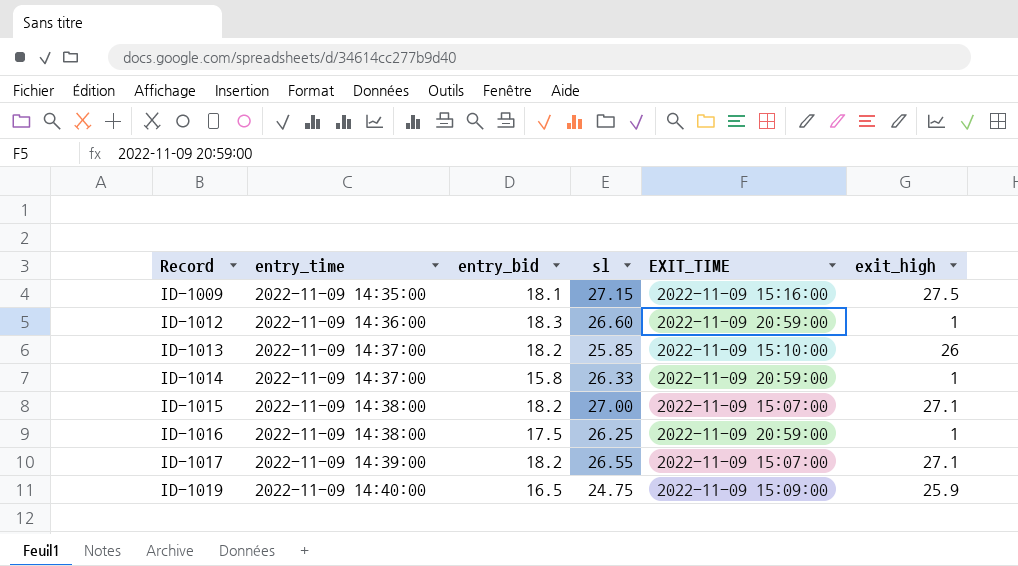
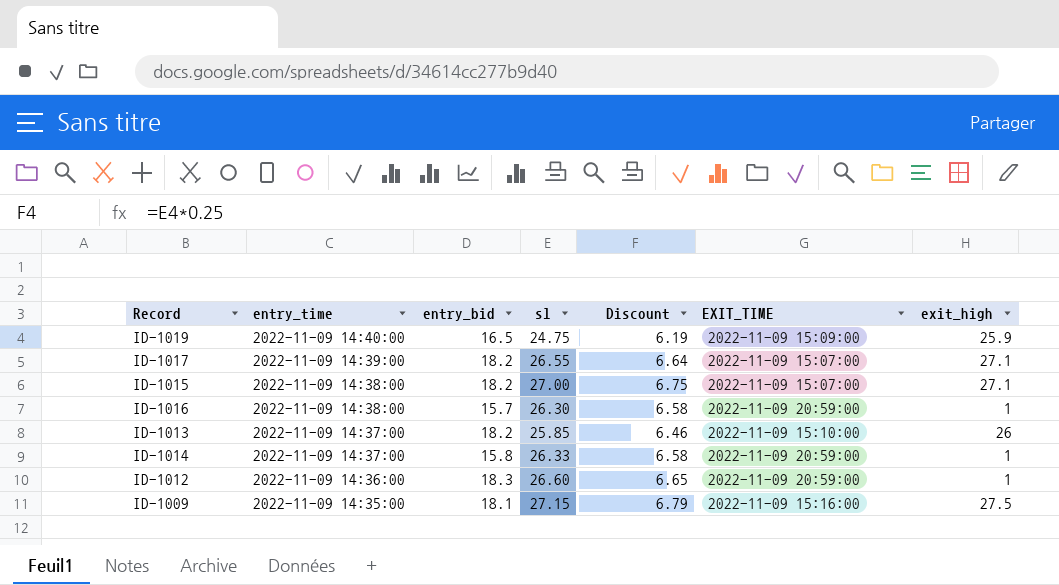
row order: Record ascending -> entry_time descending
column Discount | formula: none -> [sl] * 0.25
ID-1016 | entry_bid: 17.5 -> 15.7
ID-1016 | sl: 26.25 -> 26.30

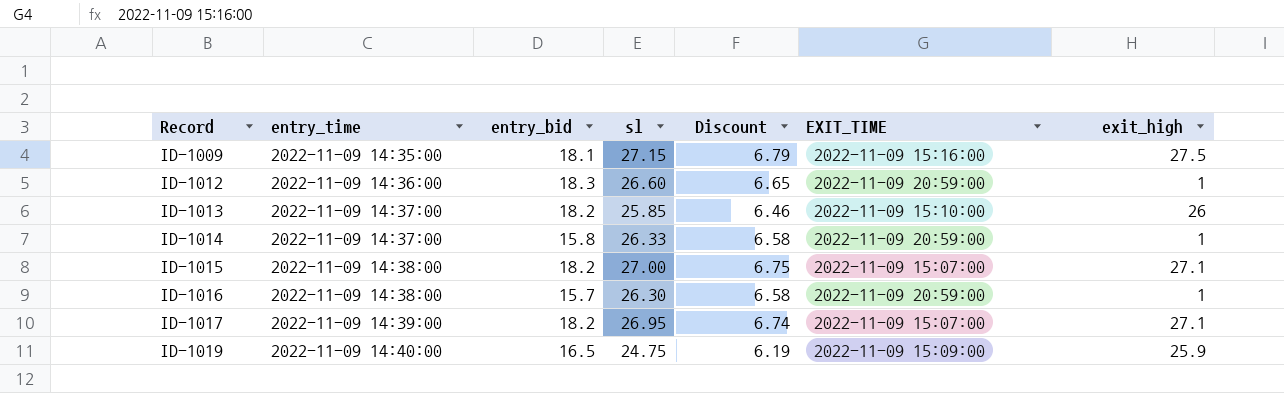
row order: entry_time descending -> Record ascending
ID-1017 | sl: 26.55 -> 26.95
ID-1017 | Discount: 6.64 -> 6.74

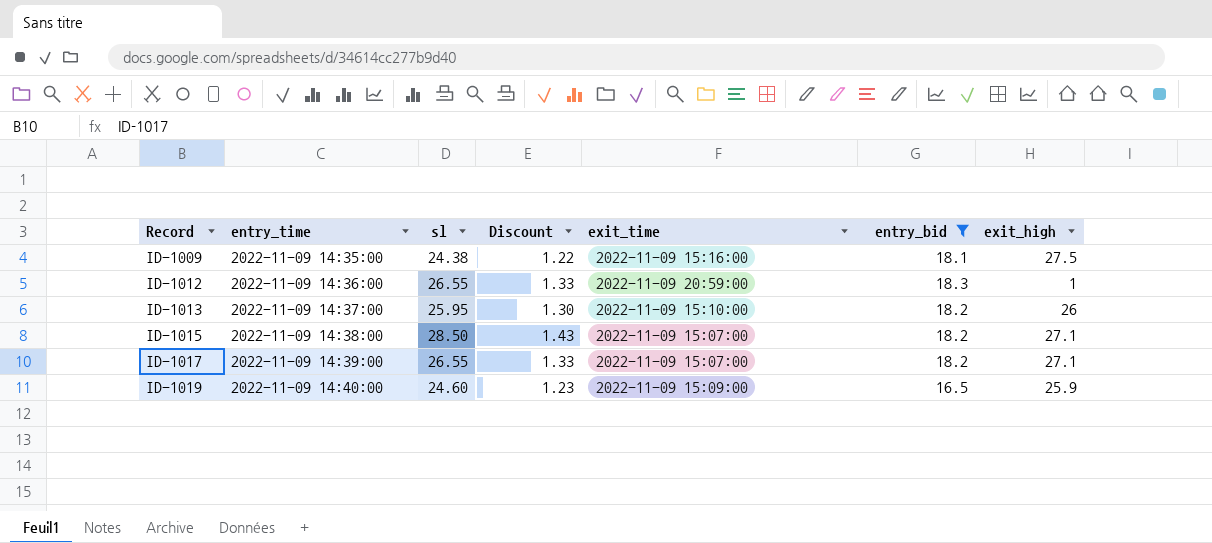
filter: none -> entry_bid >= 16.5
column Discount | formula: [sl] * 0.25 -> [sl] * 0.05
column name: EXIT_TIME -> exit_time
column entry_bid | position: 3 -> 6
ID-1009 | sl: 27.15 -> 24.38
ID-1012 | sl: 26.60 -> 26.55
ID-1013 | sl: 25.85 -> 25.95
ID-1015 | sl: 27.00 -> 28.50
ID-1017 | sl: 26.95 -> 26.55
ID-1019 | sl: 24.75 -> 24.60

